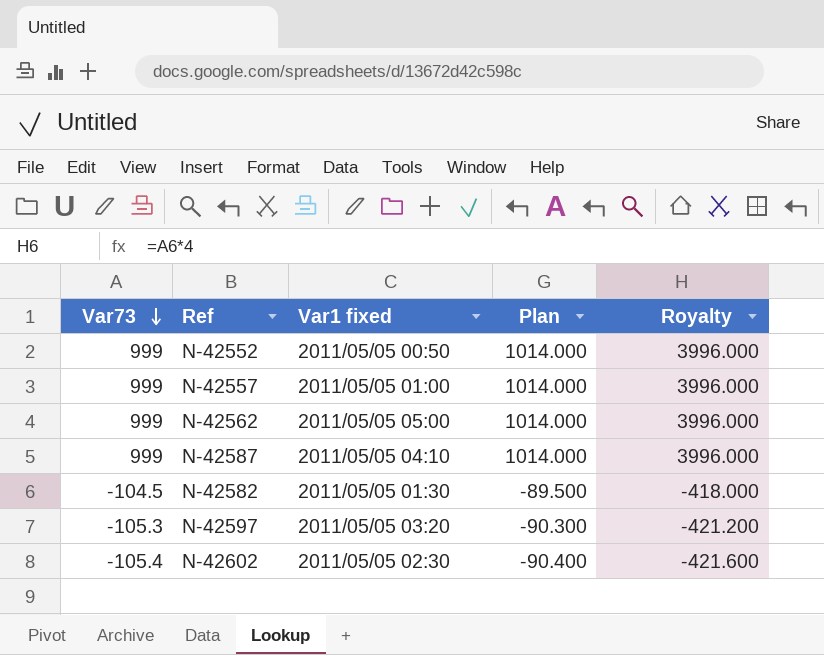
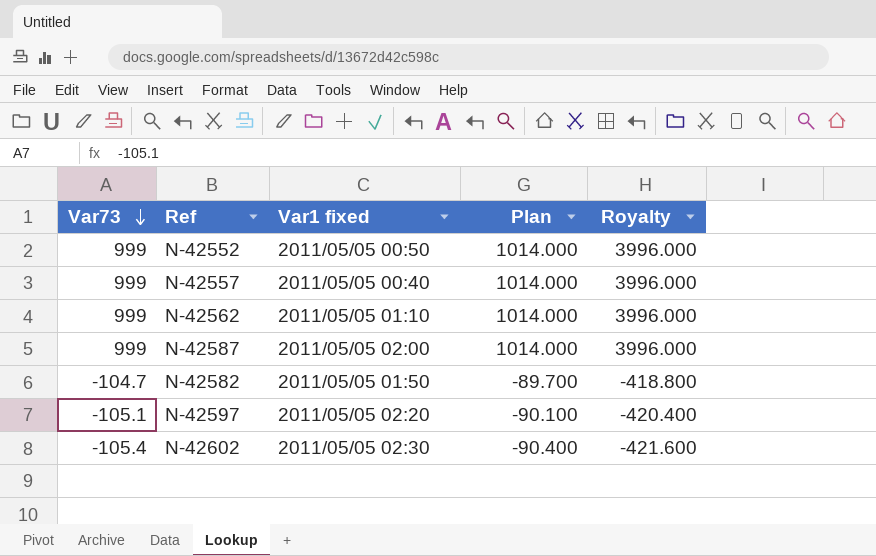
N-42557 | Var1 fixed: 2011/05/05 01:00 -> 2011/05/05 00:40
N-42562 | Var1 fixed: 2011/05/05 05:00 -> 2011/05/05 01:10
N-42587 | Var1 fixed: 2011/05/05 04:10 -> 2011/05/05 02:00
N-42582 | Var73: -104.5 -> -104.7
N-42582 | Var1 fixed: 2011/05/05 01:30 -> 2011/05/05 01:50
N-42582 | Plan: -89.500 -> -89.700
N-42582 | Royalty: -418.000 -> -418.800
N-42597 | Var73: -105.3 -> -105.1
N-42597 | Var1 fixed: 2011/05/05 03:20 -> 2011/05/05 02:20
N-42597 | Plan: -90.300 -> -90.100
N-42597 | Royalty: -421.200 -> -420.400

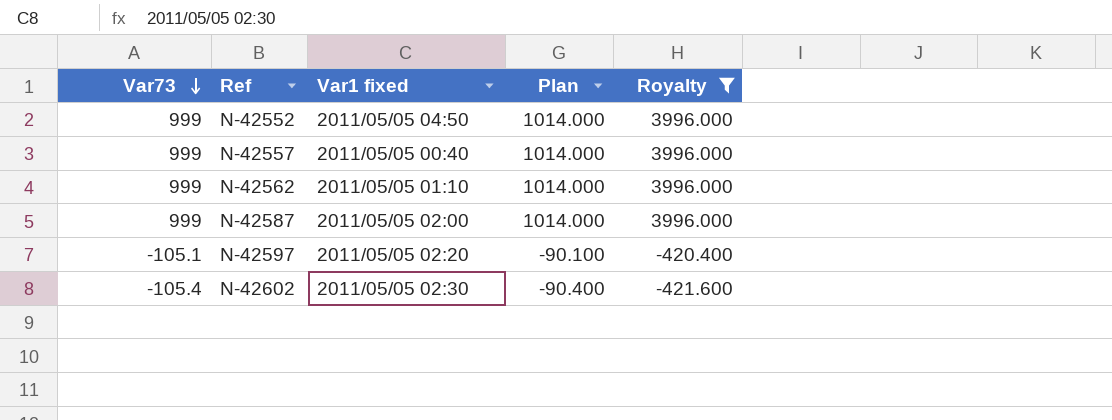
filter: none -> Royalty != -418.800
N-42552 | Var1 fixed: 2011/05/05 00:50 -> 2011/05/05 04:50

